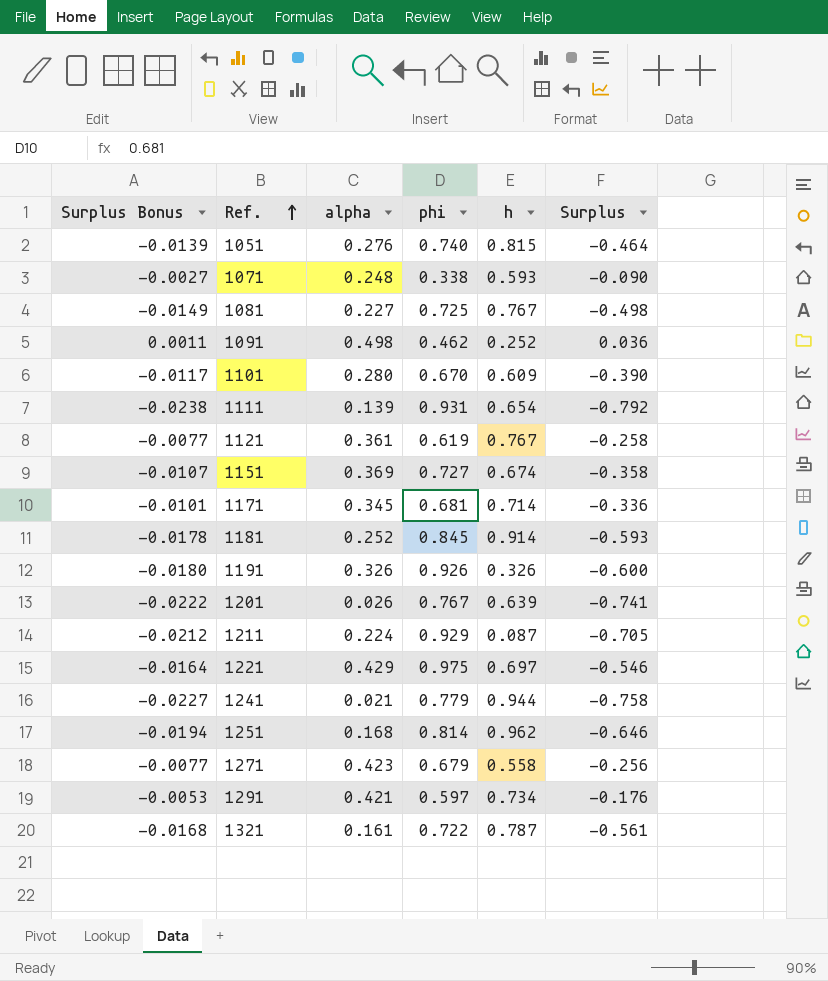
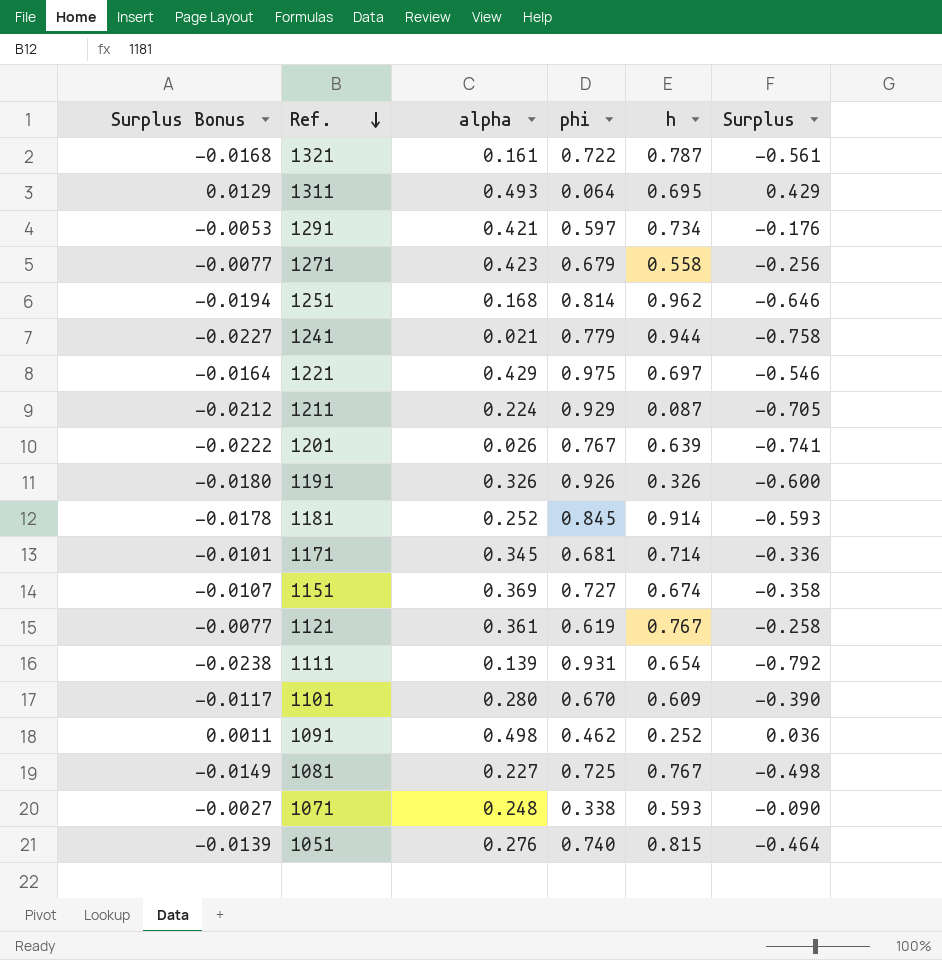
row order: Ref. ascending -> Ref. descending
row 1311: none -> 0.0129 | 0.493 | 0.064 | 0.695 | 0.429

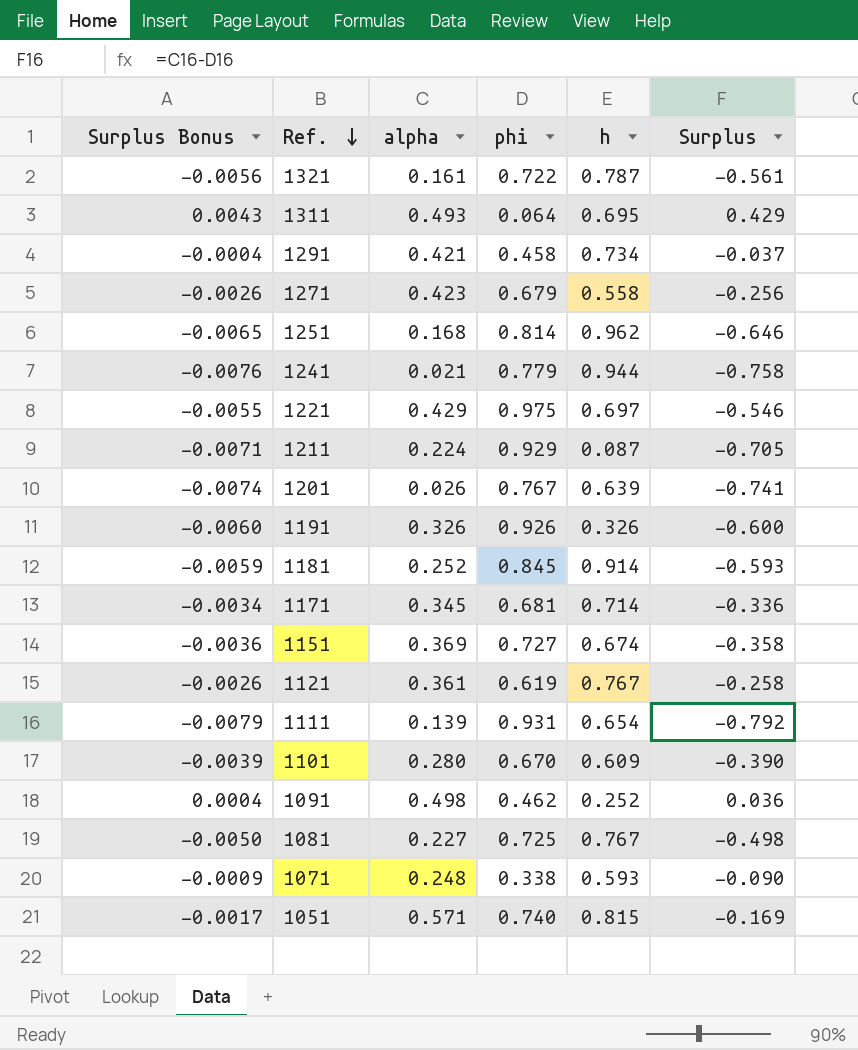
column Surplus Bonus | formula: [Surplus] * 0.03 -> [Surplus] * 0.01
1291 | phi: 0.597 -> 0.458
1291 | Surplus: -0.176 -> -0.037
1051 | alpha: 0.276 -> 0.571
1051 | Surplus: -0.464 -> -0.169

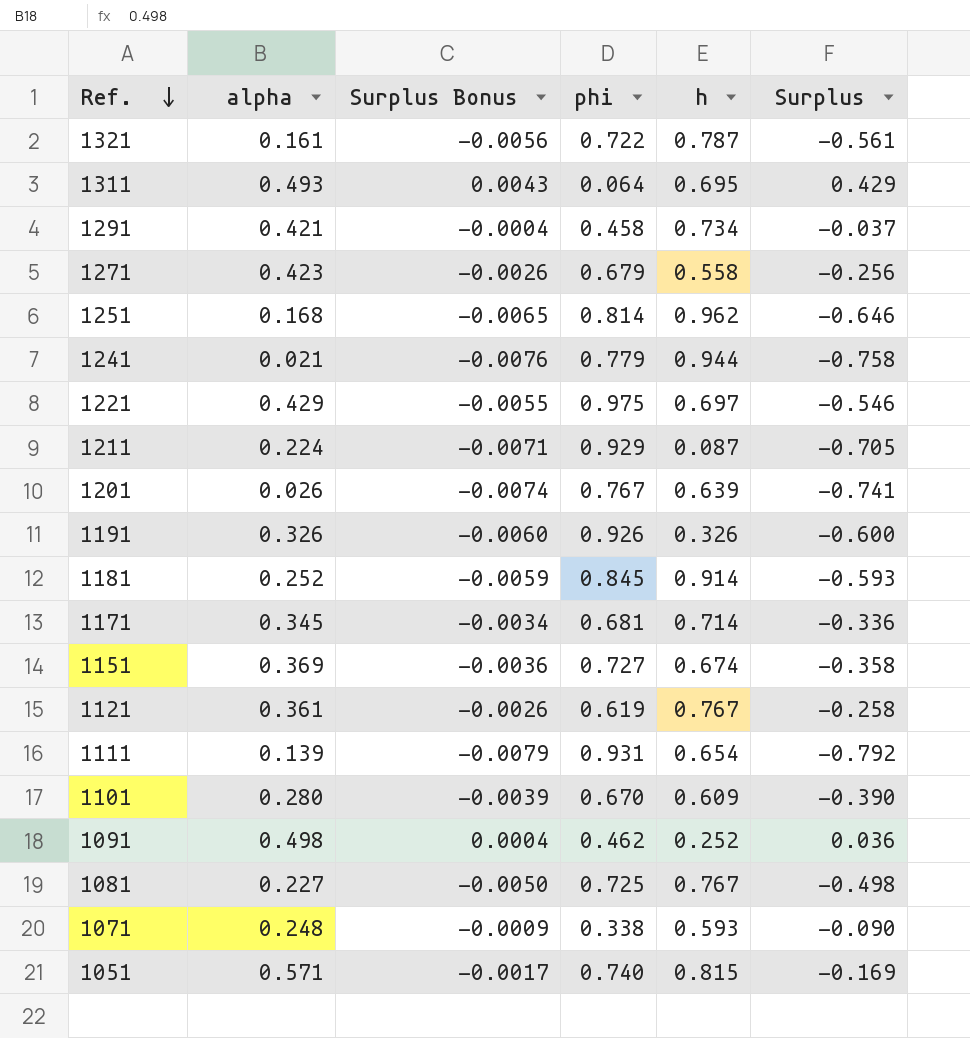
column Surplus Bonus | position: 1 -> 3

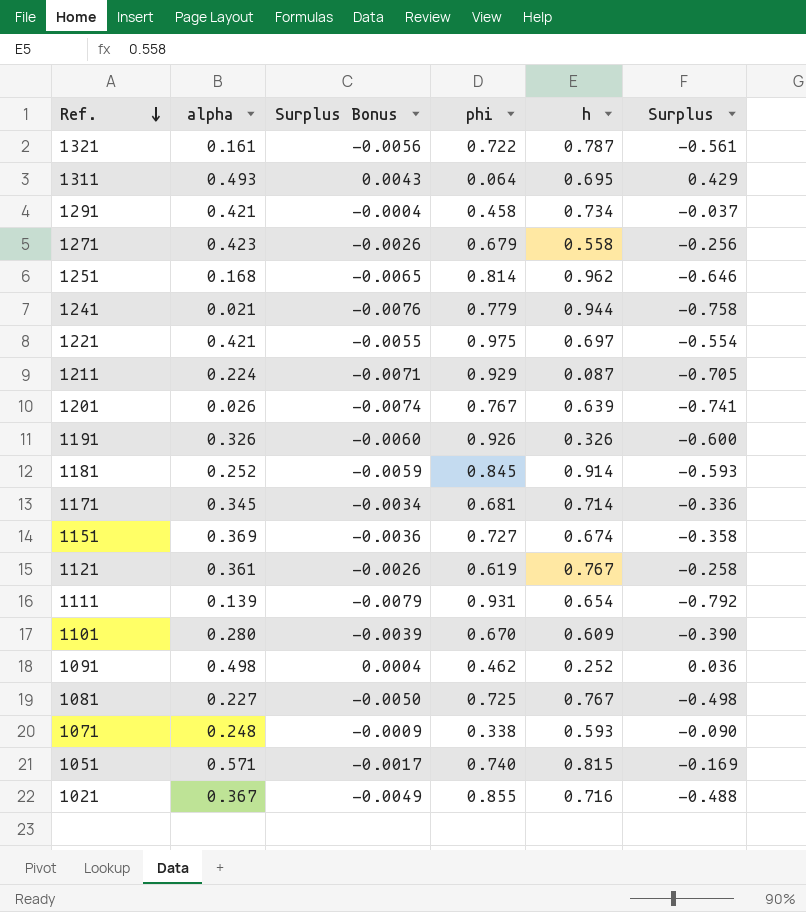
1221 | alpha: 0.429 -> 0.421
1221 | Surplus: -0.546 -> -0.554
row 1021: none -> 0.367 | -0.0049 | 0.855 | 0.716 | -0.488

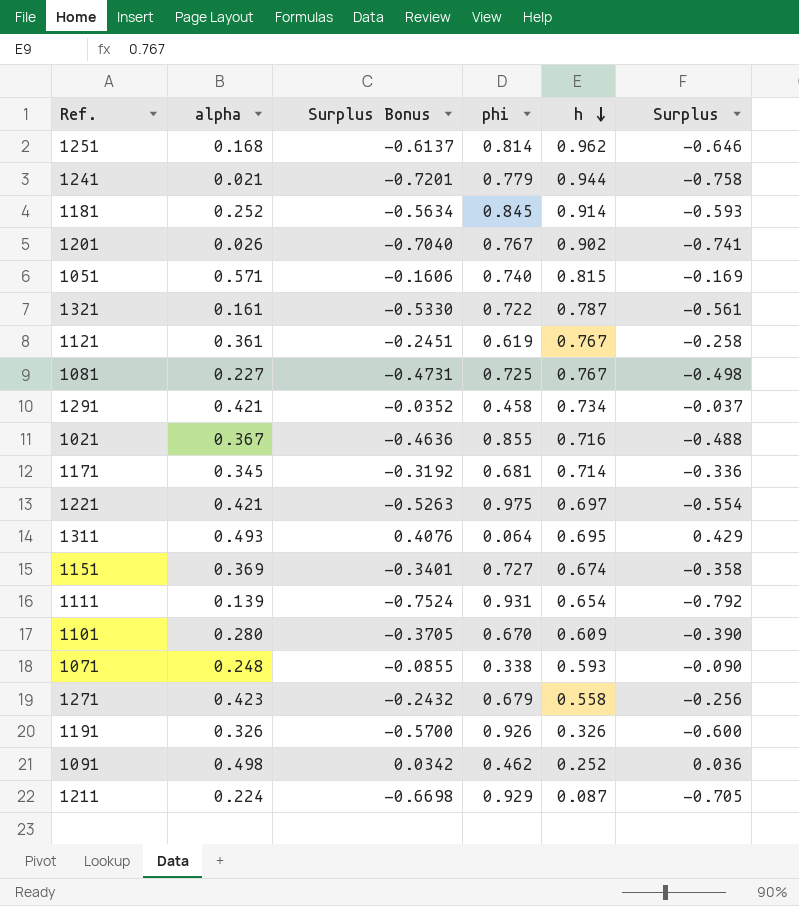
row order: Ref. descending -> h descending
column Surplus Bonus | formula: [Surplus] * 0.01 -> [Surplus] * 0.95
1201 | h: 0.639 -> 0.902

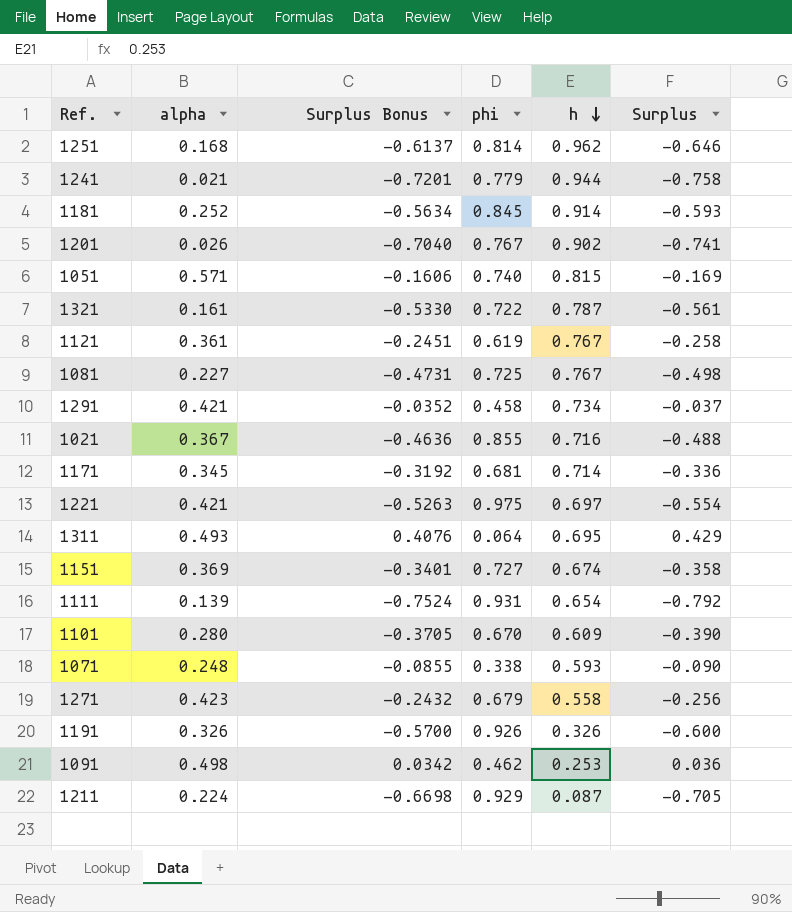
1091 | h: 0.252 -> 0.253

